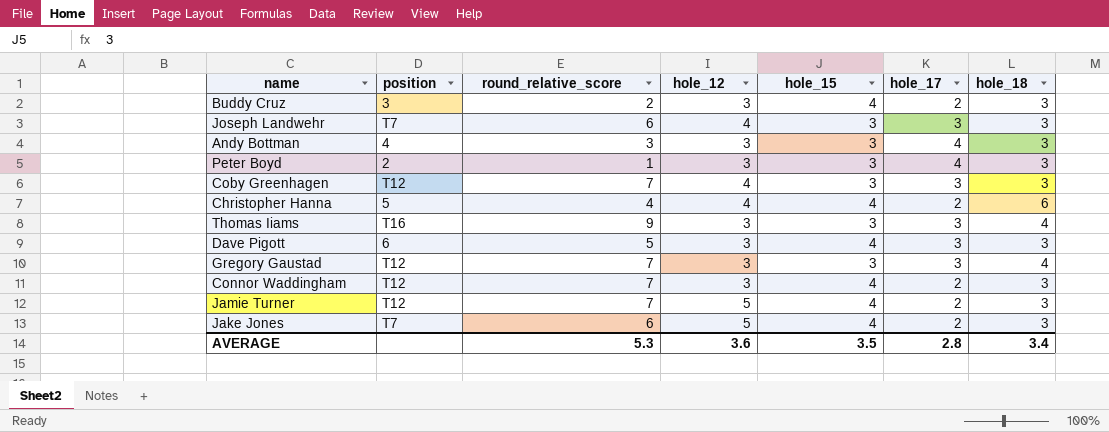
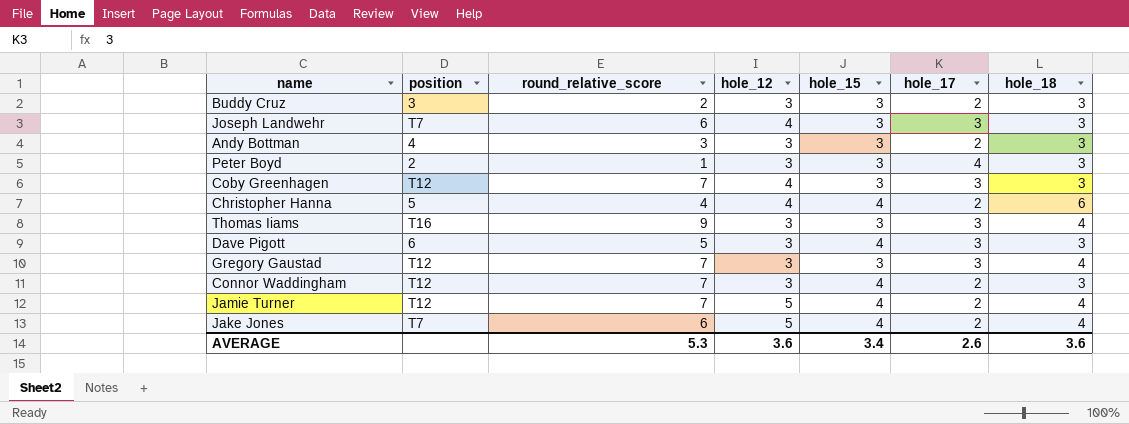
Buddy Cruz | hole_15: 4 -> 3
Andy Bottman | hole_17: 4 -> 2
Jamie Turner | hole_18: 3 -> 4
Jake Jones | hole_18: 3 -> 4
AVERAGE | hole_15: 3.5 -> 3.4
AVERAGE | hole_17: 2.8 -> 2.6
AVERAGE | hole_18: 3.4 -> 3.6

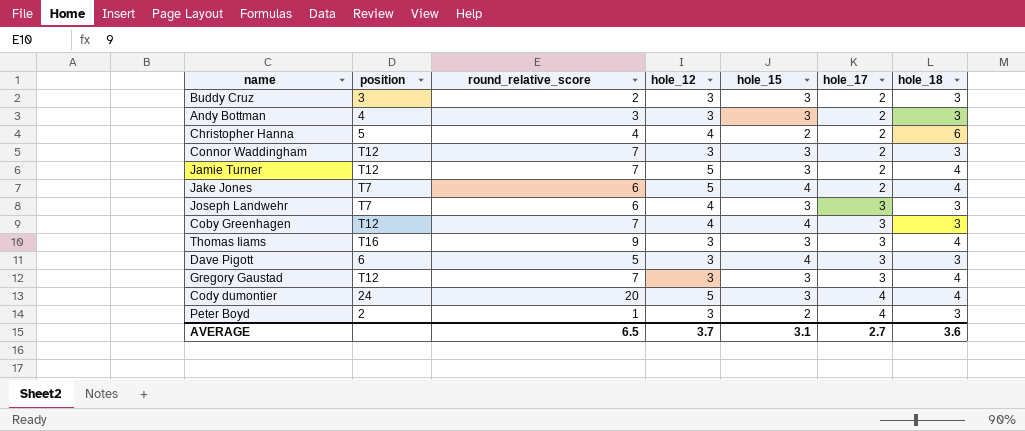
row order: none -> hole_17 ascending
Christopher Hanna | hole_15: 4 -> 2
Connor Waddingham | hole_15: 4 -> 3
Jamie Turner | hole_15: 4 -> 3
Coby Greenhagen | hole_15: 3 -> 4
row Cody dumontier: none -> 24 | 20 | 5 | 3 | 4 | 4
Peter Boyd | hole_15: 3 -> 2
AVERAGE | round_relative_score: 5.3 -> 6.5
AVERAGE | hole_12: 3.6 -> 3.7
AVERAGE | hole_15: 3.4 -> 3.1
AVERAGE | hole_17: 2.6 -> 2.7

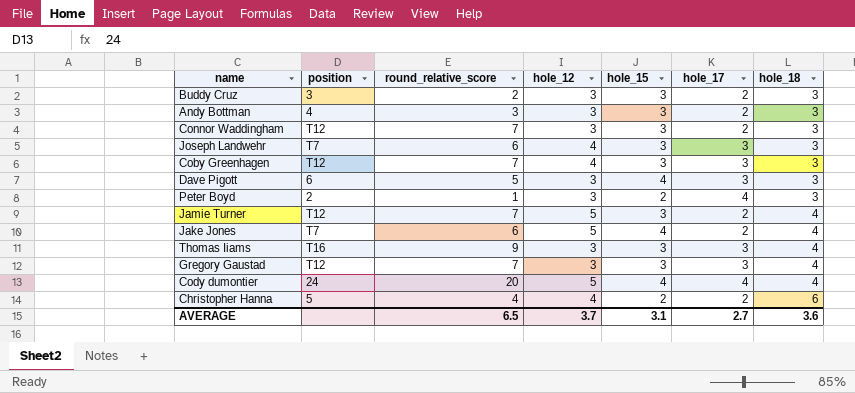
row order: hole_17 ascending -> hole_18 ascending
Coby Greenhagen | hole_15: 4 -> 3
Cody dumontier | hole_15: 3 -> 4

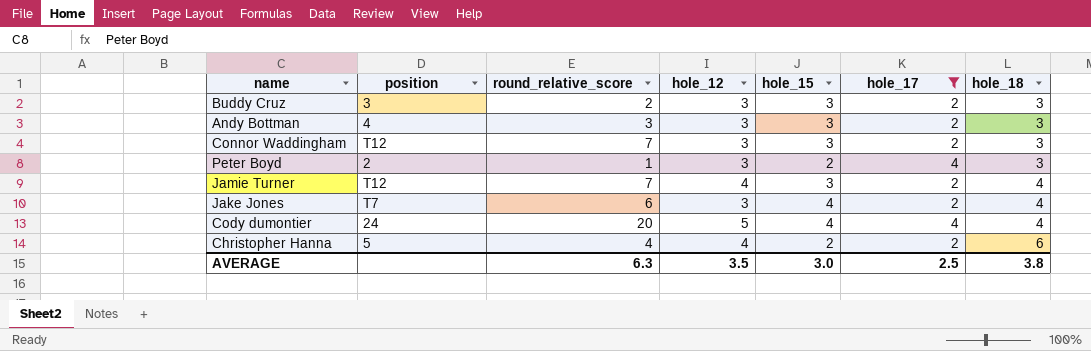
filter: none -> hole_17 != 3
Jamie Turner | hole_12: 5 -> 4
Jake Jones | hole_12: 5 -> 3
AVERAGE | round_relative_score: 6.5 -> 6.3
AVERAGE | hole_12: 3.7 -> 3.5
AVERAGE | hole_15: 3.1 -> 3.0
AVERAGE | hole_17: 2.7 -> 2.5
AVERAGE | hole_18: 3.6 -> 3.8

